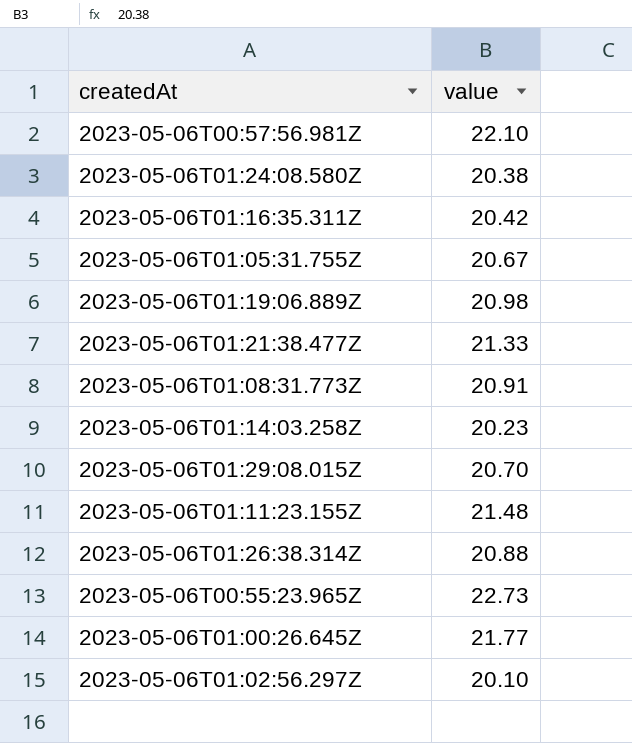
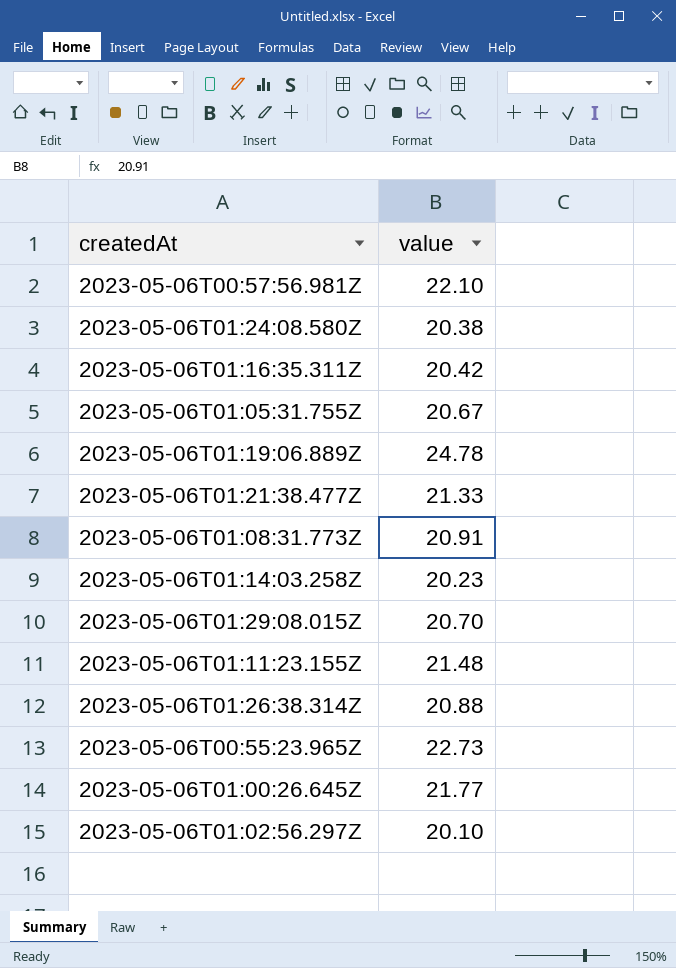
2023-05-06T01:19:06.889Z | value: 20.98 -> 24.78

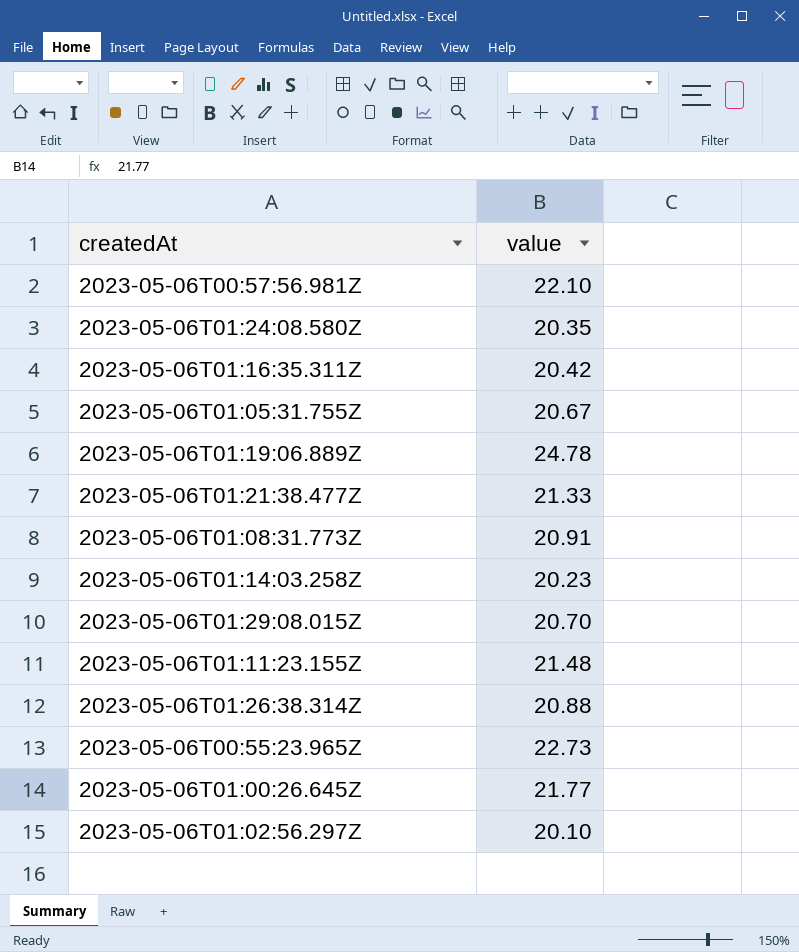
2023-05-06T01:24:08.580Z | value: 20.38 -> 20.35

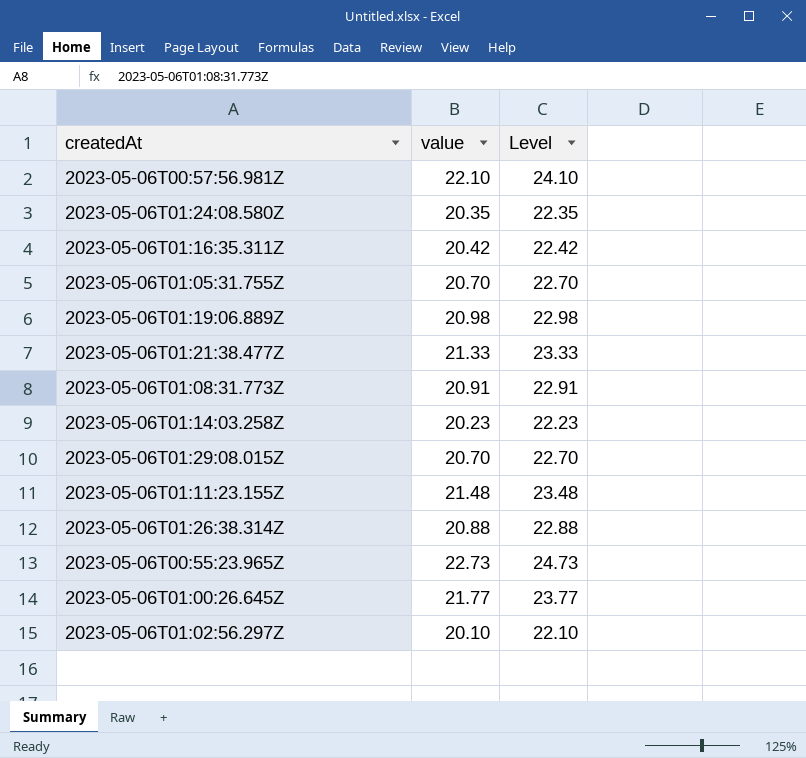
column Level | formula: none -> [value] + 2
2023-05-06T01:05:31.755Z | value: 20.67 -> 20.70
2023-05-06T01:19:06.889Z | value: 24.78 -> 20.98

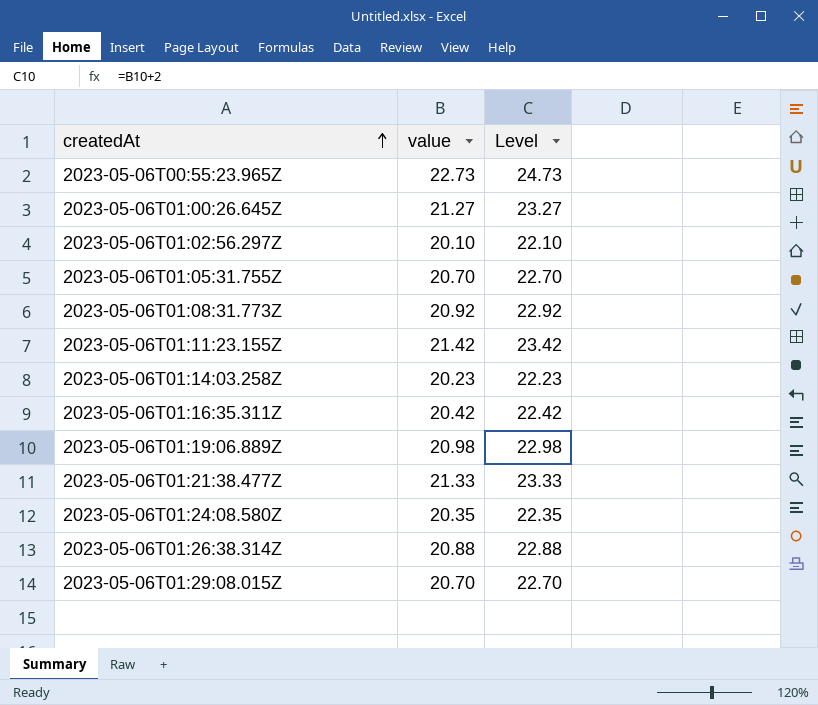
row order: none -> createdAt ascending
row 2023-05-06T00:57:56.981Z: 22.10 | 24.10 -> none
2023-05-06T01:00:26.645Z | value: 21.77 -> 21.27
2023-05-06T01:00:26.645Z | Level: 23.77 -> 23.27
2023-05-06T01:08:31.773Z | value: 20.91 -> 20.92
2023-05-06T01:08:31.773Z | Level: 22.91 -> 22.92
2023-05-06T01:11:23.155Z | value: 21.48 -> 21.42
2023-05-06T01:11:23.155Z | Level: 23.48 -> 23.42

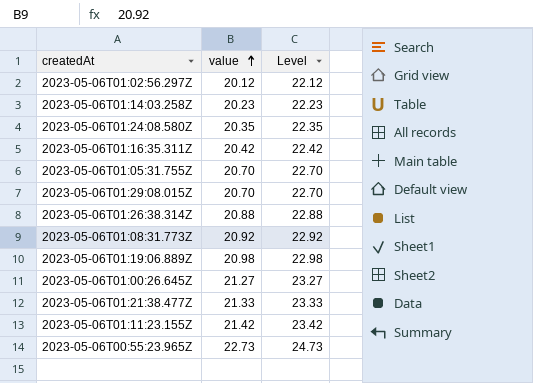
row order: createdAt ascending -> value ascending
2023-05-06T01:02:56.297Z | value: 20.10 -> 20.12
2023-05-06T01:02:56.297Z | Level: 22.10 -> 22.12

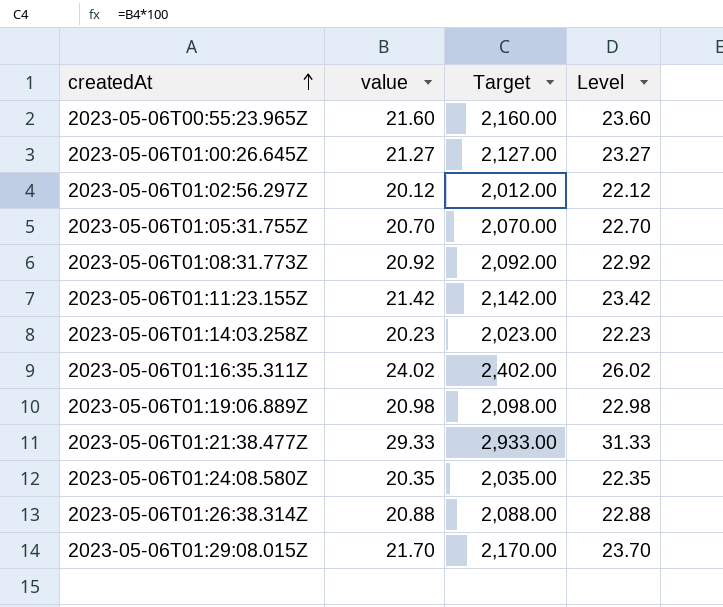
row order: value ascending -> createdAt ascending
column Target | formula: none -> [value] * 100
2023-05-06T00:55:23.965Z | value: 22.73 -> 21.60
2023-05-06T00:55:23.965Z | Level: 24.73 -> 23.60
2023-05-06T01:16:35.311Z | value: 20.42 -> 24.02
2023-05-06T01:16:35.311Z | Level: 22.42 -> 26.02
2023-05-06T01:21:38.477Z | value: 21.33 -> 29.33
2023-05-06T01:21:38.477Z | Level: 23.33 -> 31.33
2023-05-06T01:29:08.015Z | value: 20.70 -> 21.70
2023-05-06T01:29:08.015Z | Level: 22.70 -> 23.70

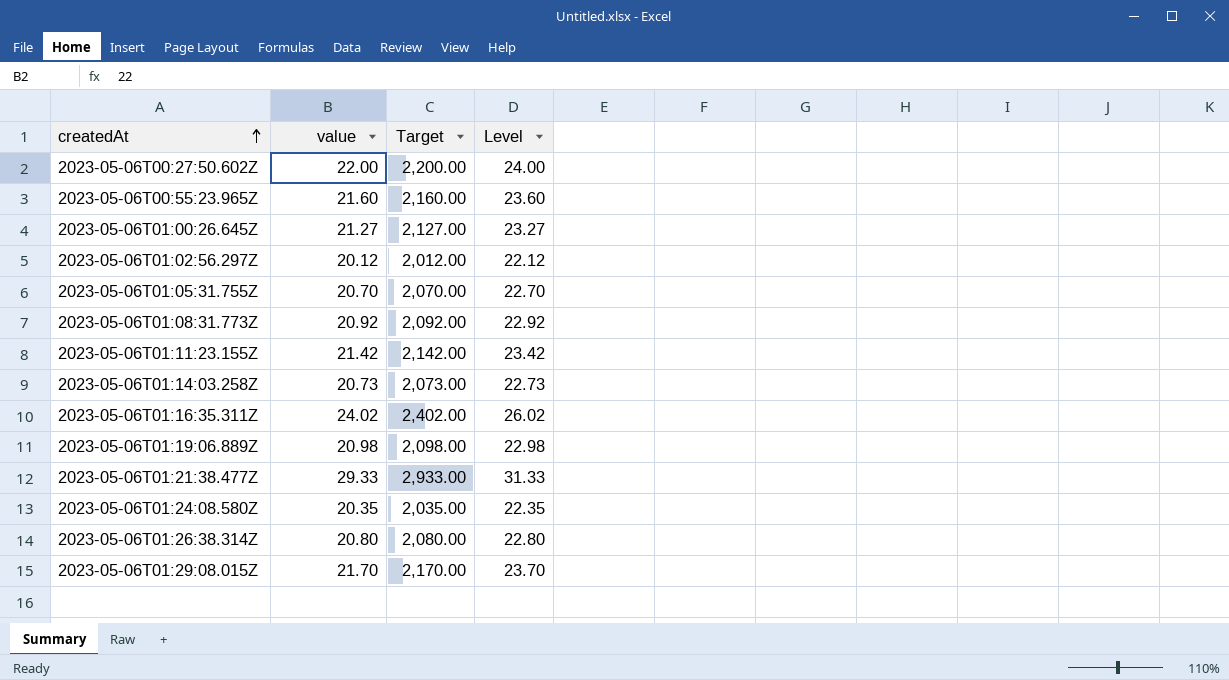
row 2023-05-06T00:27:50.602Z: none -> 22.00 | 2,200.00 | 24.00
2023-05-06T01:14:03.258Z | value: 20.23 -> 20.73
2023-05-06T01:14:03.258Z | Target: 2,023.00 -> 2,073.00
2023-05-06T01:14:03.258Z | Level: 22.23 -> 22.73
2023-05-06T01:26:38.314Z | value: 20.88 -> 20.80
2023-05-06T01:26:38.314Z | Target: 2,088.00 -> 2,080.00
2023-05-06T01:26:38.314Z | Level: 22.88 -> 22.80

